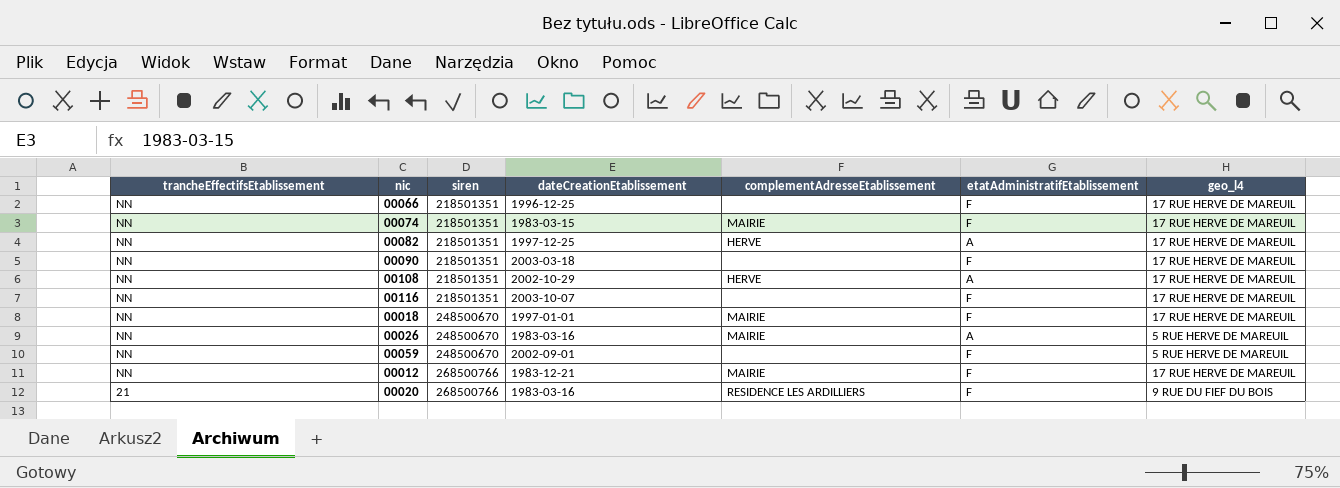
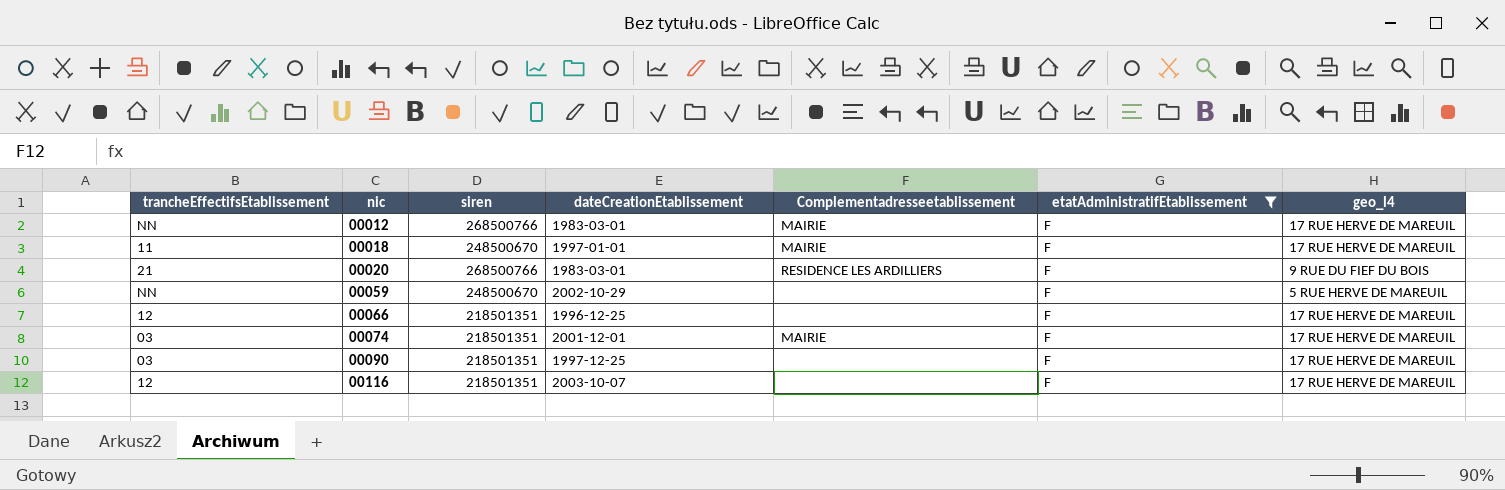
filter: none -> etatAdministratifEtablissement = F
row order: trancheEffectifsEtablissement descending -> nic ascending
column name: complementAdresseEtablissement -> Complementadresseetablissement
00012 | dateCreationEtablissement: 1983-12-21 -> 1983-03-01
00018 | trancheEffectifsEtablissement: NN -> 11
00020 | dateCreationEtablissement: 1983-03-16 -> 1983-03-01
00059 | dateCreationEtablissement: 2002-09-01 -> 2002-10-29
00066 | trancheEffectifsEtablissement: NN -> 12
00074 | trancheEffectifsEtablissement: NN -> 03
00074 | dateCreationEtablissement: 1983-03-15 -> 2001-12-01
00090 | trancheEffectifsEtablissement: NN -> 03
00090 | dateCreationEtablissement: 2003-03-18 -> 1997-12-25
00116 | trancheEffectifsEtablissement: NN -> 12

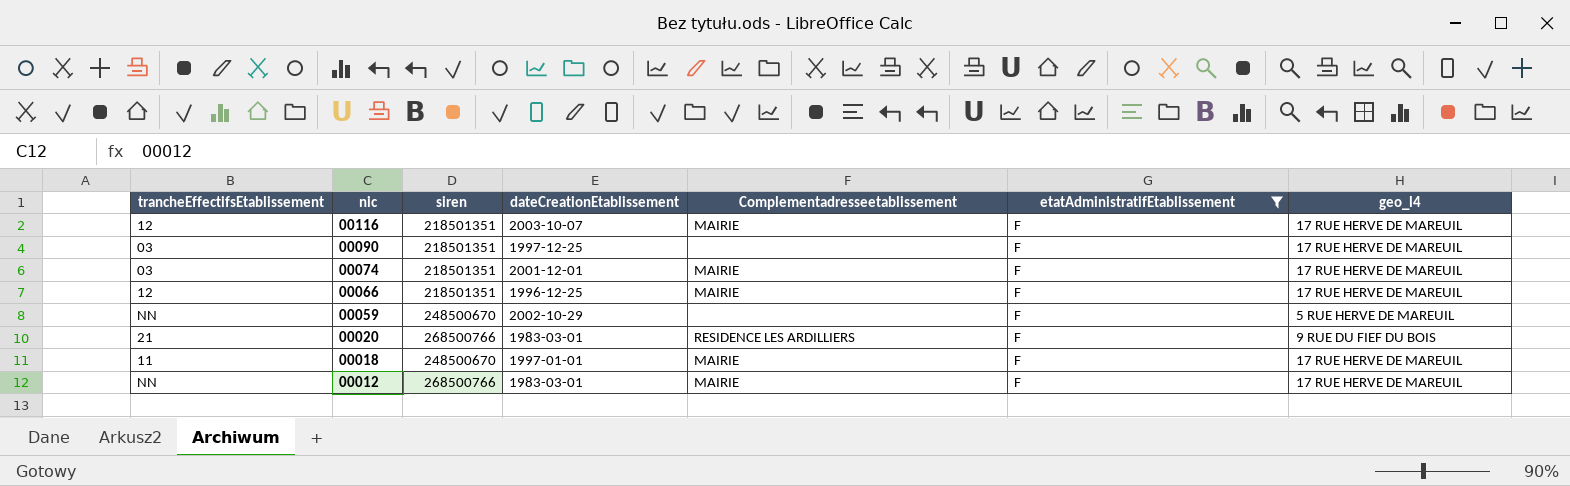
row order: nic ascending -> nic descending
00116 | Complementadresseetablissement: none -> MAIRIE
00066 | Complementadresseetablissement: none -> MAIRIE

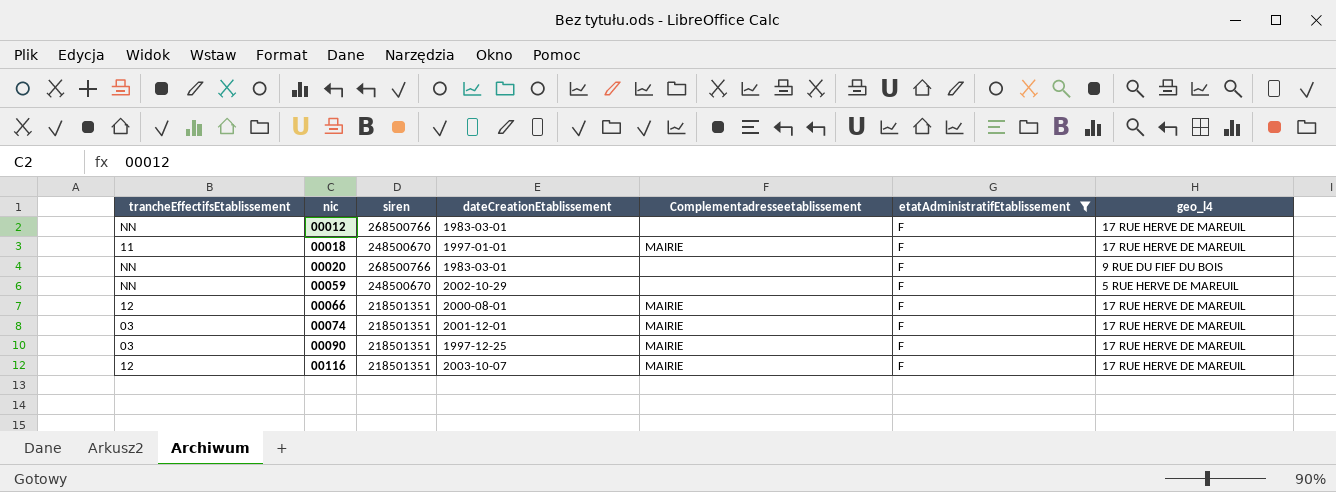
row order: nic descending -> nic ascending
00012 | Complementadresseetablissement: MAIRIE -> none
00020 | trancheEffectifsEtablissement: 21 -> NN
00020 | Complementadresseetablissement: RESIDENCE LES ARDILLIERS -> none
00066 | dateCreationEtablissement: 1996-12-25 -> 2000-08-01
00090 | Complementadresseetablissement: none -> MAIRIE

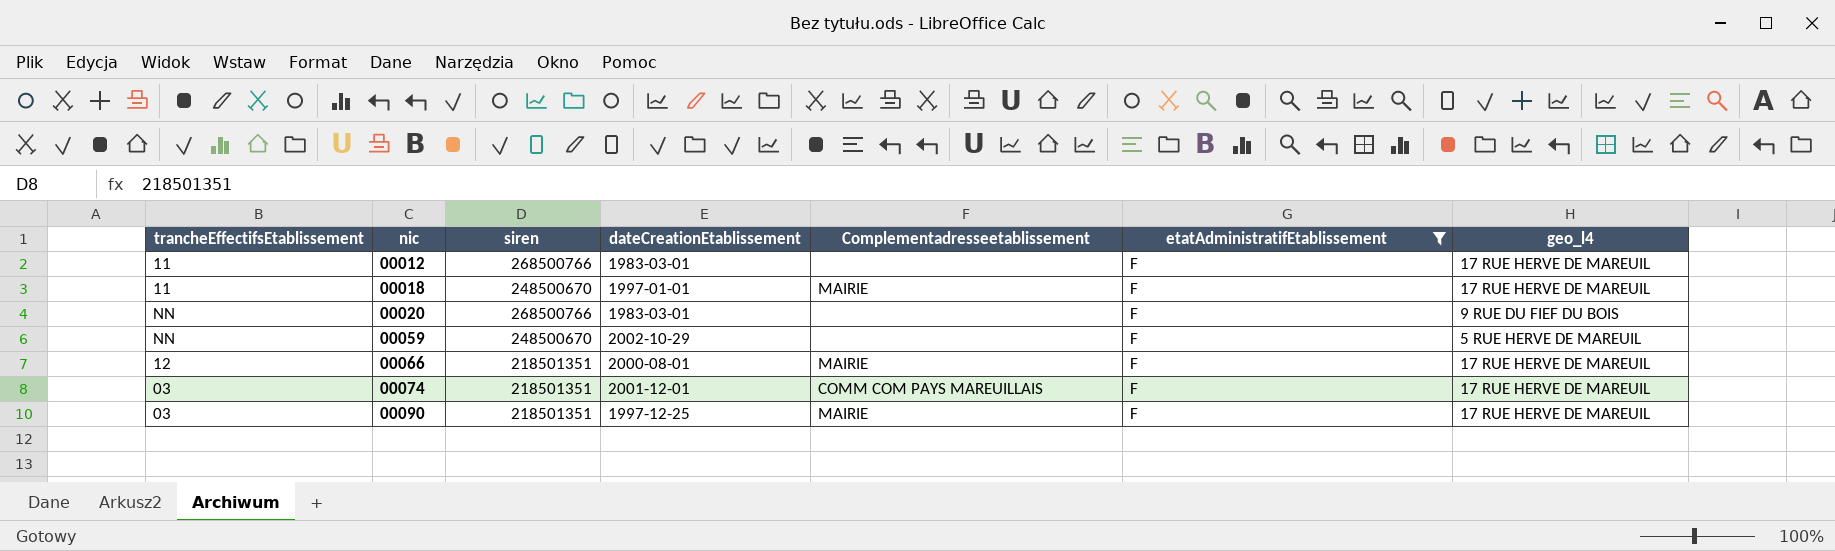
row 00116: 12 | 218501351 | 2003-10-07 | MAIRIE | F | 17 RUE HERVE DE MAREUIL -> none
00012 | trancheEffectifsEtablissement: NN -> 11
00074 | Complementadresseetablissement: MAIRIE -> COMM COM PAYS MAREUILLAIS

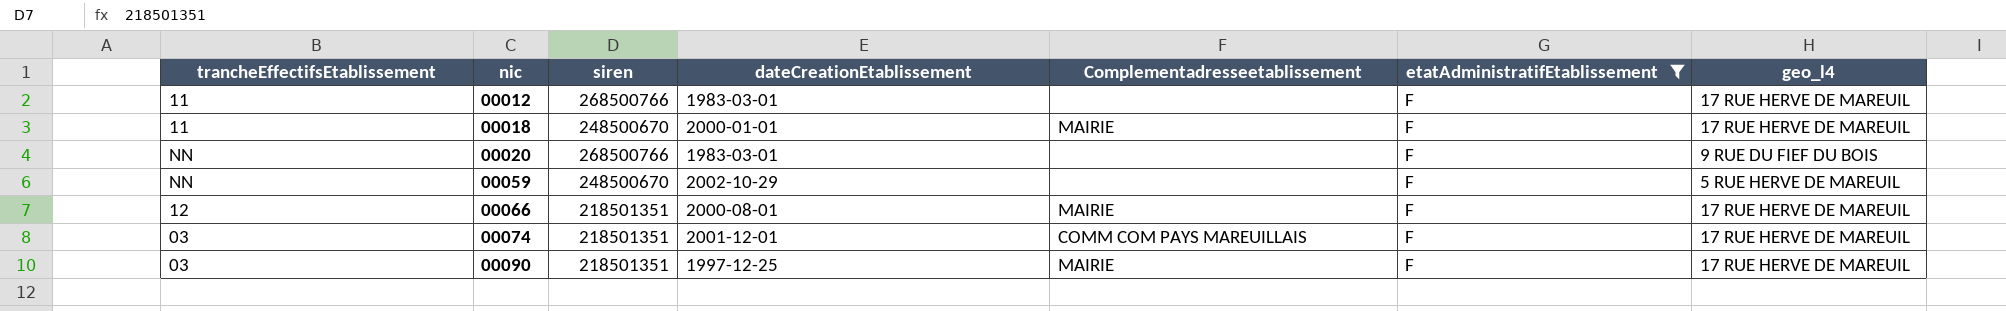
00018 | dateCreationEtablissement: 1997-01-01 -> 2000-01-01

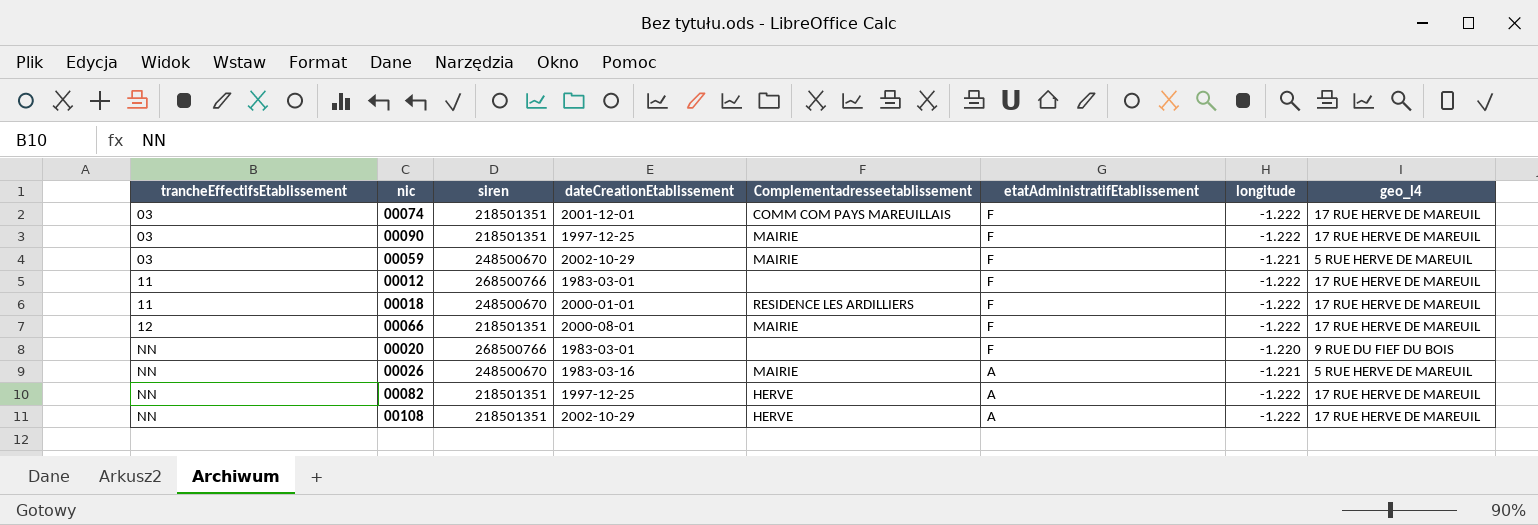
filter: etatAdministratifEtablissement = F -> none
row order: nic ascending -> trancheEffectifsEtablissement ascending
column longitude | position: none -> 7
00059 | trancheEffectifsEtablissement: NN -> 03
00059 | Complementadresseetablissement: none -> MAIRIE
00018 | Complementadresseetablissement: MAIRIE -> RESIDENCE LES ARDILLIERS

